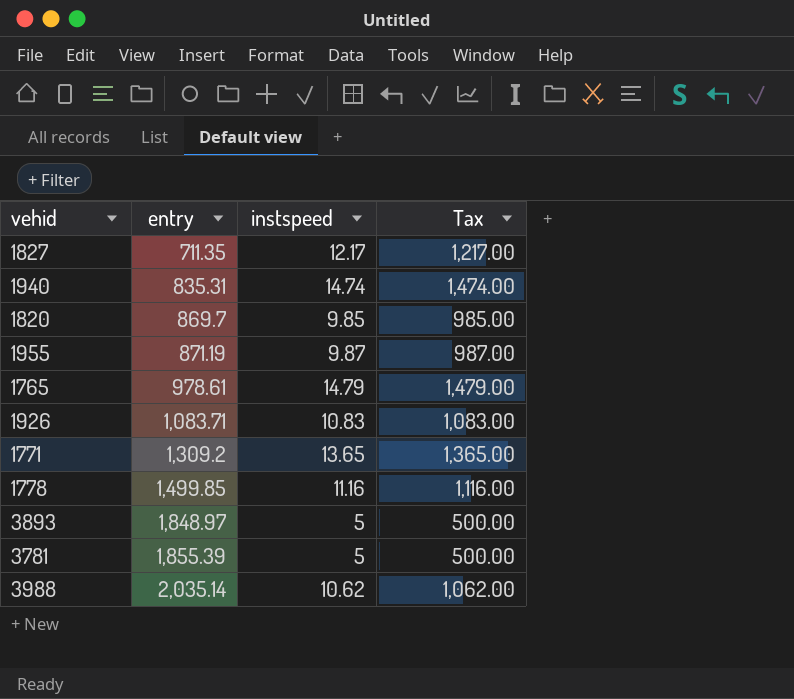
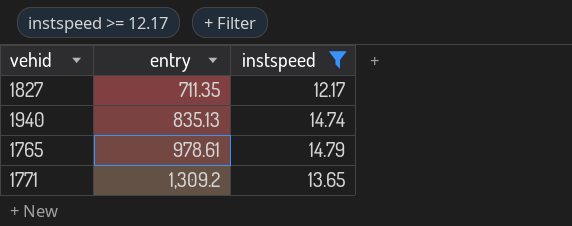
filter: none -> instspeed >= 12.17
column Tax | formula: [instspeed] * 100 -> none
1940 | entry: 835.31 -> 835.13

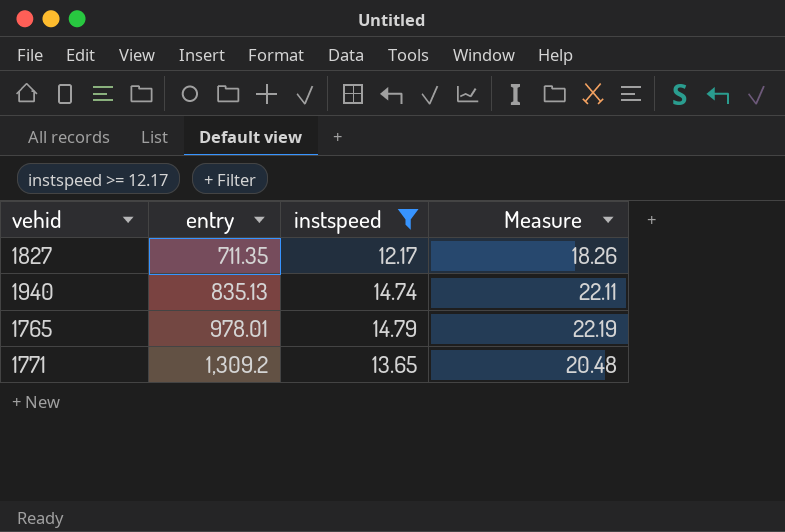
column Measure | formula: none -> [instspeed] * 1.5
1765 | entry: 978.61 -> 978.01

